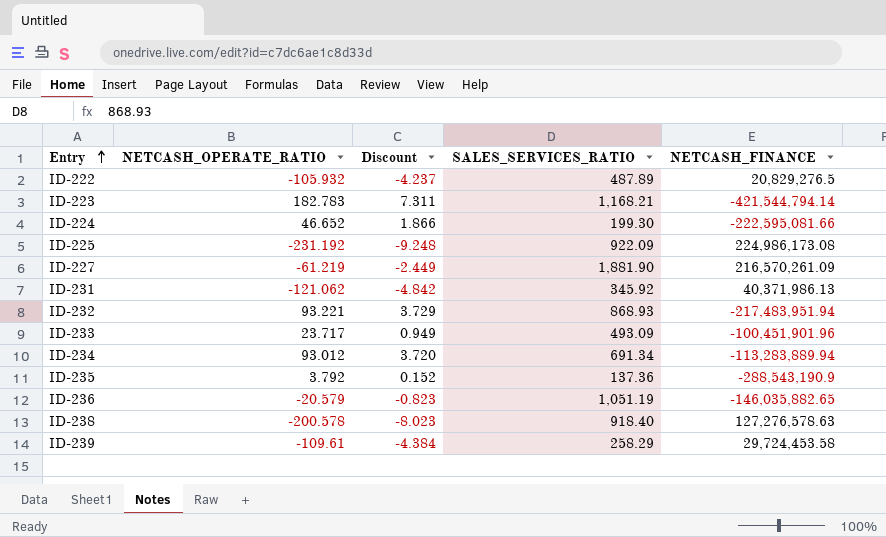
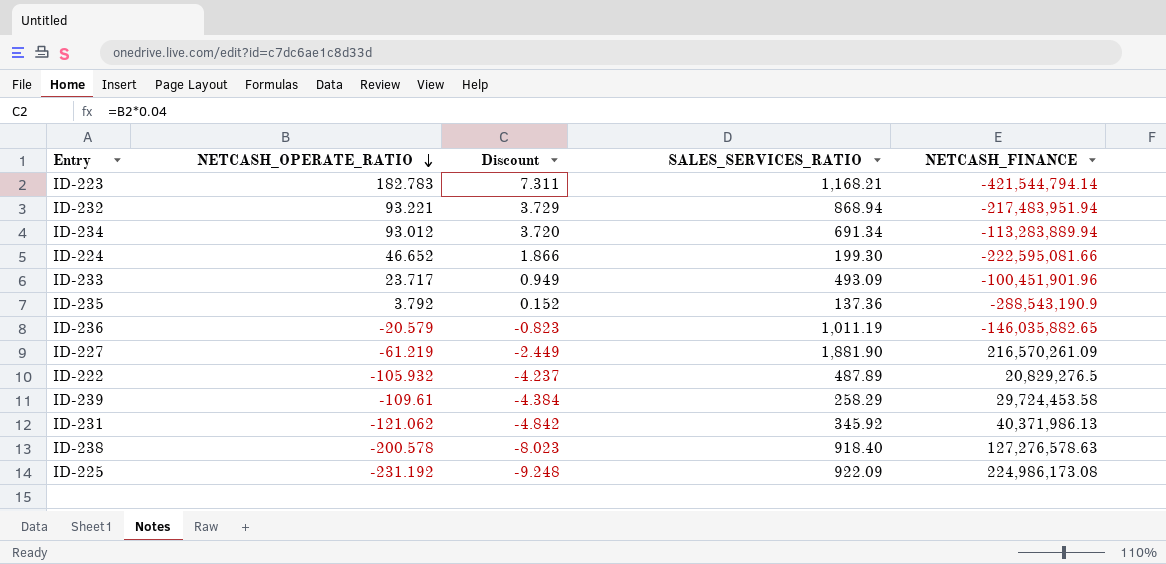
row order: Entry ascending -> NETCASH_OPERATE_RATIO descending
ID-232 | SALES_SERVICES_RATIO: 868.93 -> 868.94
ID-236 | SALES_SERVICES_RATIO: 1,051.19 -> 1,011.19

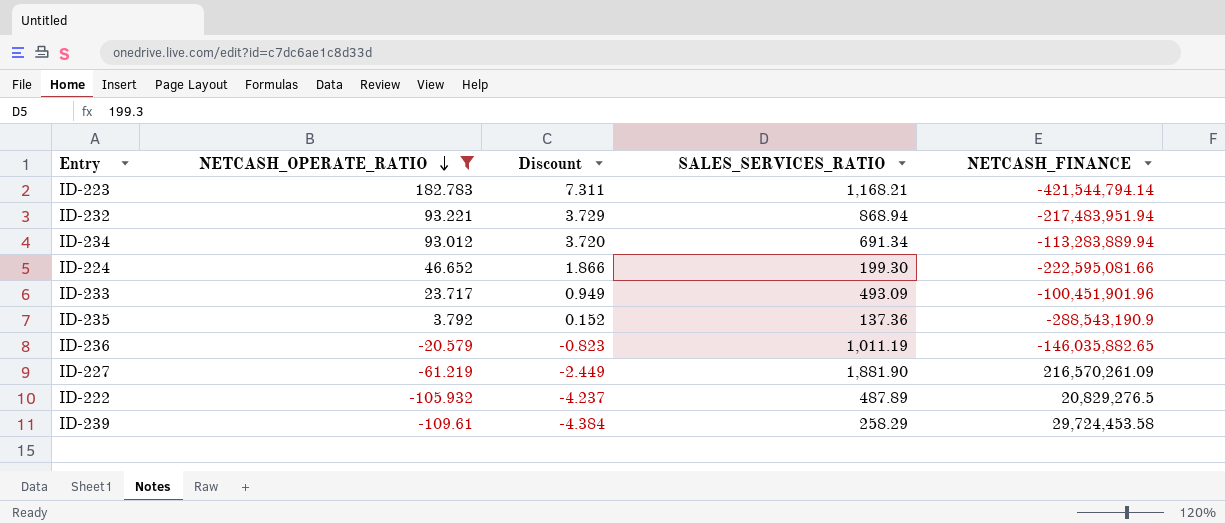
filter: none -> NETCASH_OPERATE_RATIO >= -109.61

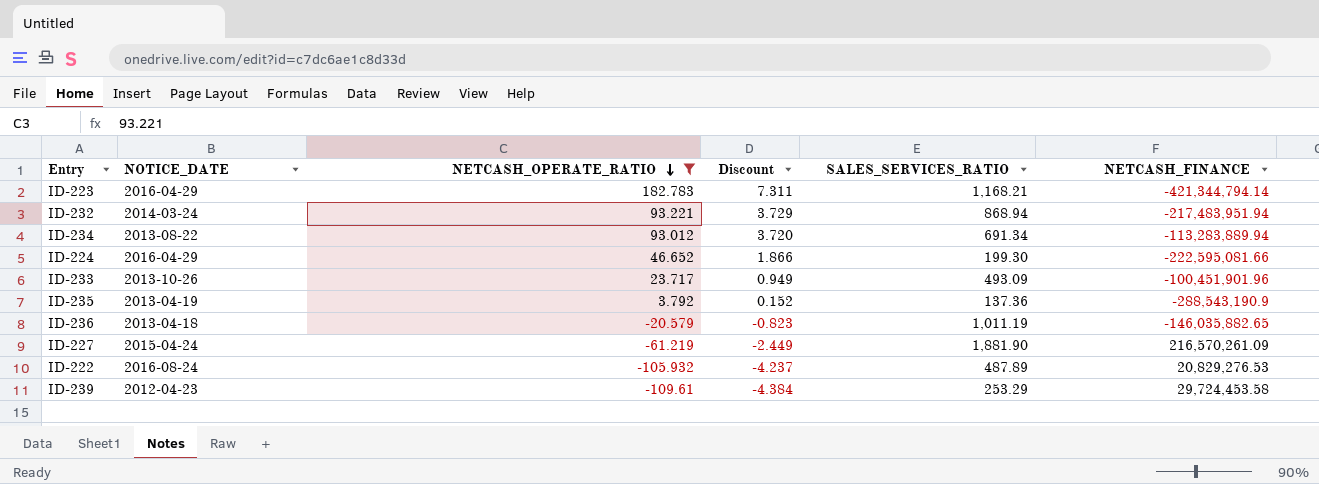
column NOTICE_DATE | position: none -> 2
ID-223 | NETCASH_FINANCE: -421,544,794.14 -> -421,344,794.14
ID-222 | NETCASH_FINANCE: 20,829,276.5 -> 20,829,276.53
ID-239 | SALES_SERVICES_RATIO: 258.29 -> 253.29

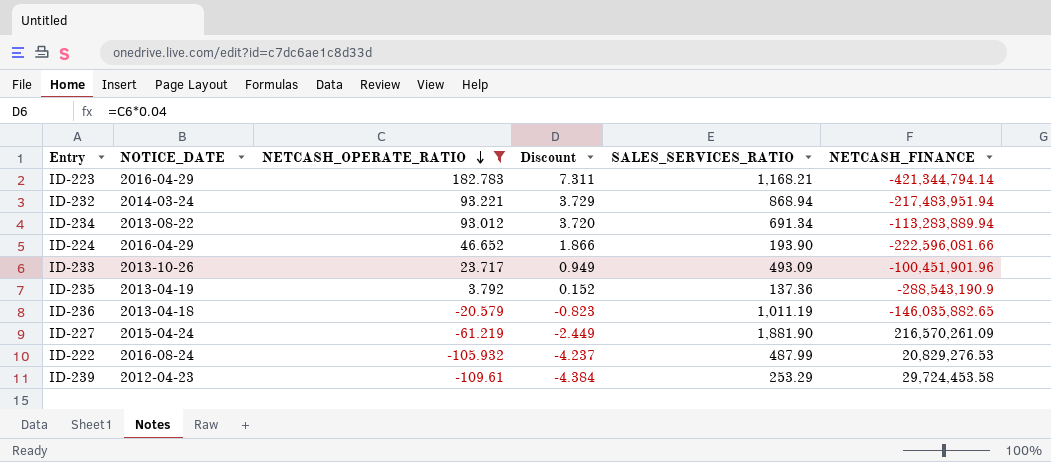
ID-224 | SALES_SERVICES_RATIO: 199.30 -> 193.90
ID-224 | NETCASH_FINANCE: -222,595,081.66 -> -222,596,081.66
ID-222 | SALES_SERVICES_RATIO: 487.89 -> 487.99

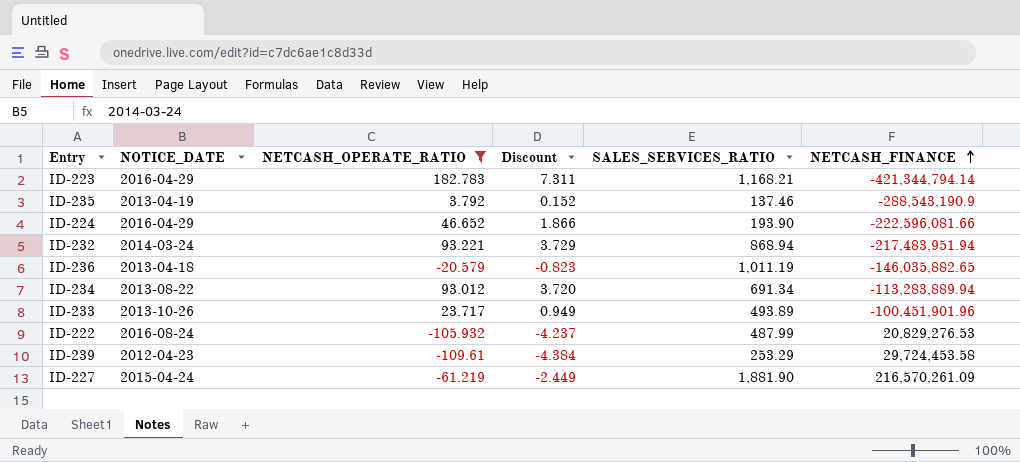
row order: NETCASH_OPERATE_RATIO descending -> NETCASH_FINANCE ascending
ID-235 | SALES_SERVICES_RATIO: 137.36 -> 137.46
ID-233 | SALES_SERVICES_RATIO: 493.09 -> 493.89

